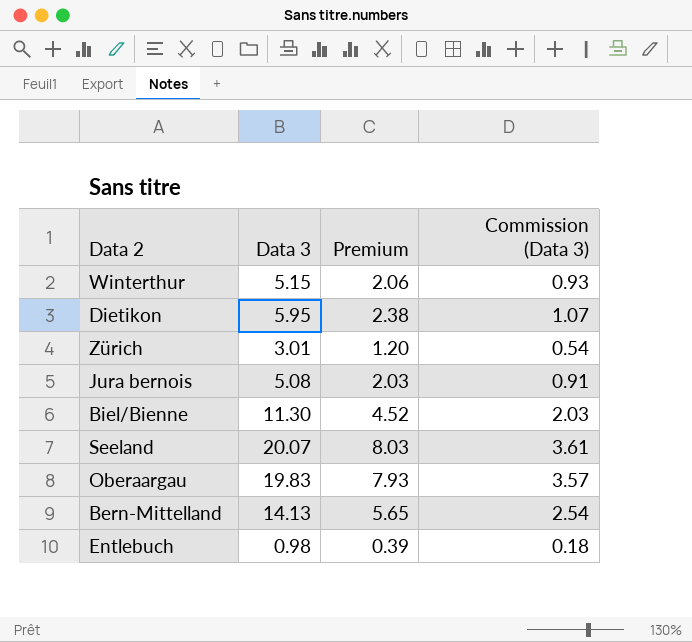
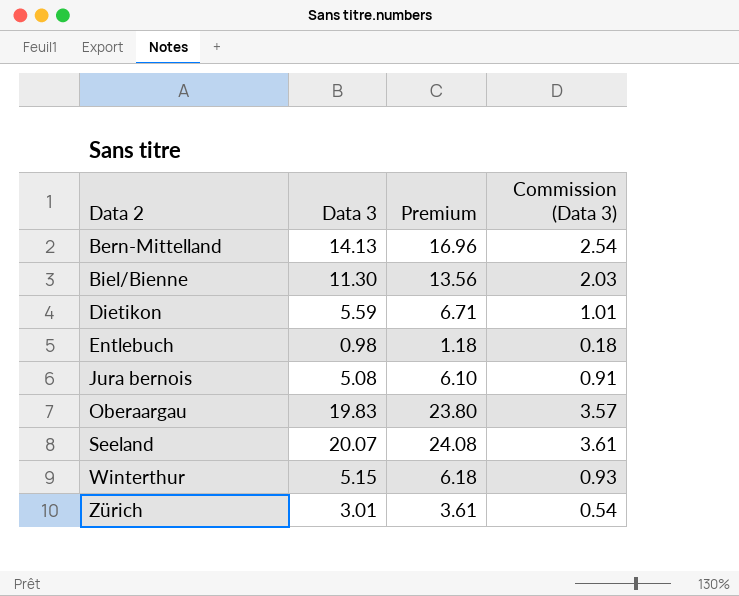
row order: none -> Data 2 ascending
column Premium | formula: [Data 3] * 0.4 -> [Data 3] * 1.2
Dietikon | Data 3: 5.95 -> 5.59
Dietikon | Commission (Data 3): 1.07 -> 1.01

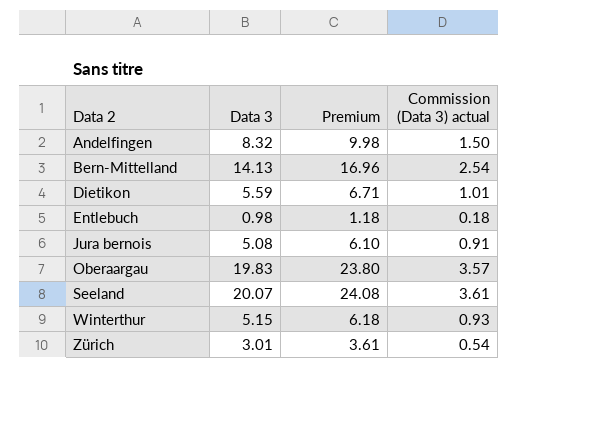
column name: Commission (Data 3) -> Commission (Data 3) actual
row Biel/Bienne: 11.30 | 13.56 | 2.03 -> none
row Andelfingen: none -> 8.32 | 9.98 | 1.50

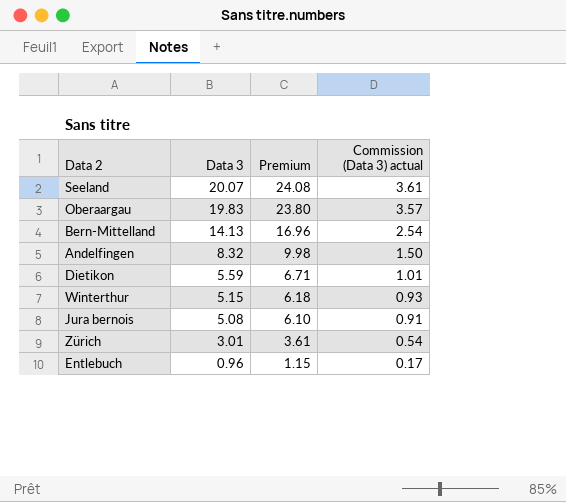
row order: Data 2 ascending -> Data 3 descending
Entlebuch | Data 3: 0.98 -> 0.96
Entlebuch | Premium: 1.18 -> 1.15
Entlebuch | Commission (Data 3) actual: 0.18 -> 0.17

